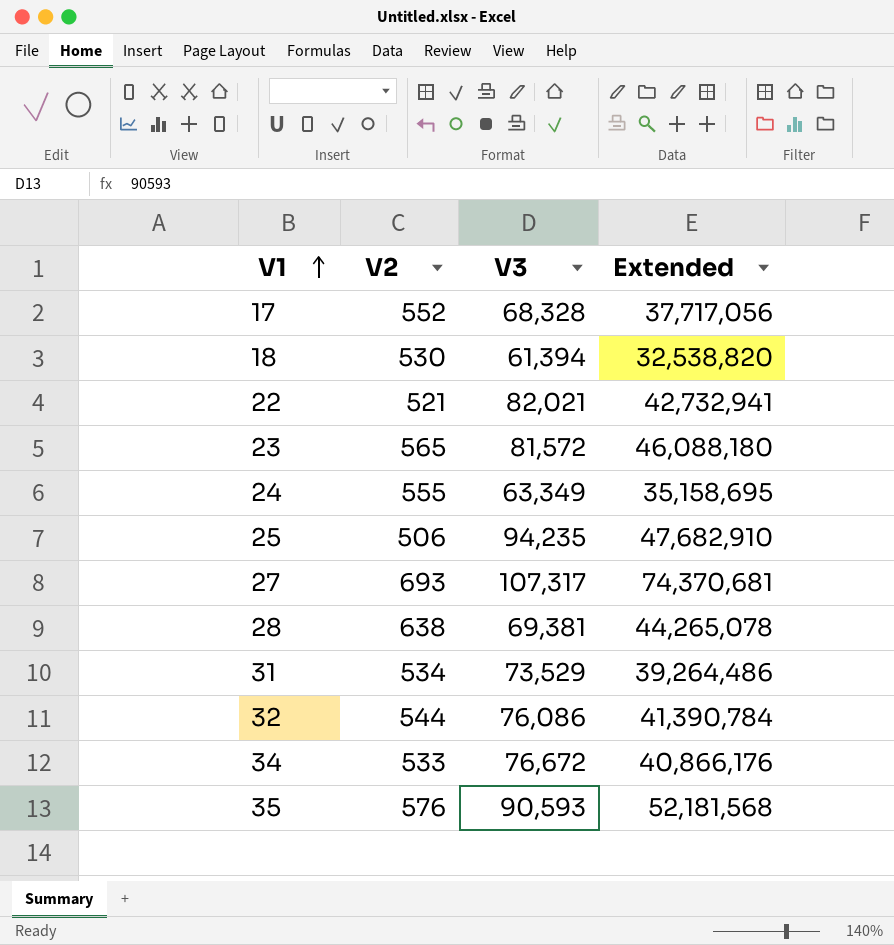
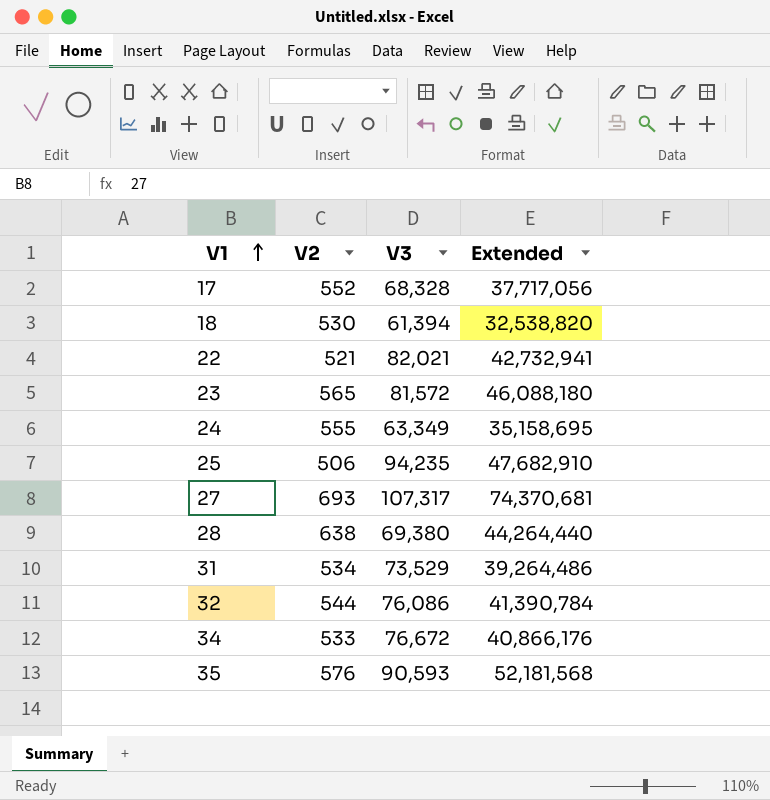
28 | V3: 69,381 -> 69,380
28 | Extended: 44,265,078 -> 44,264,440

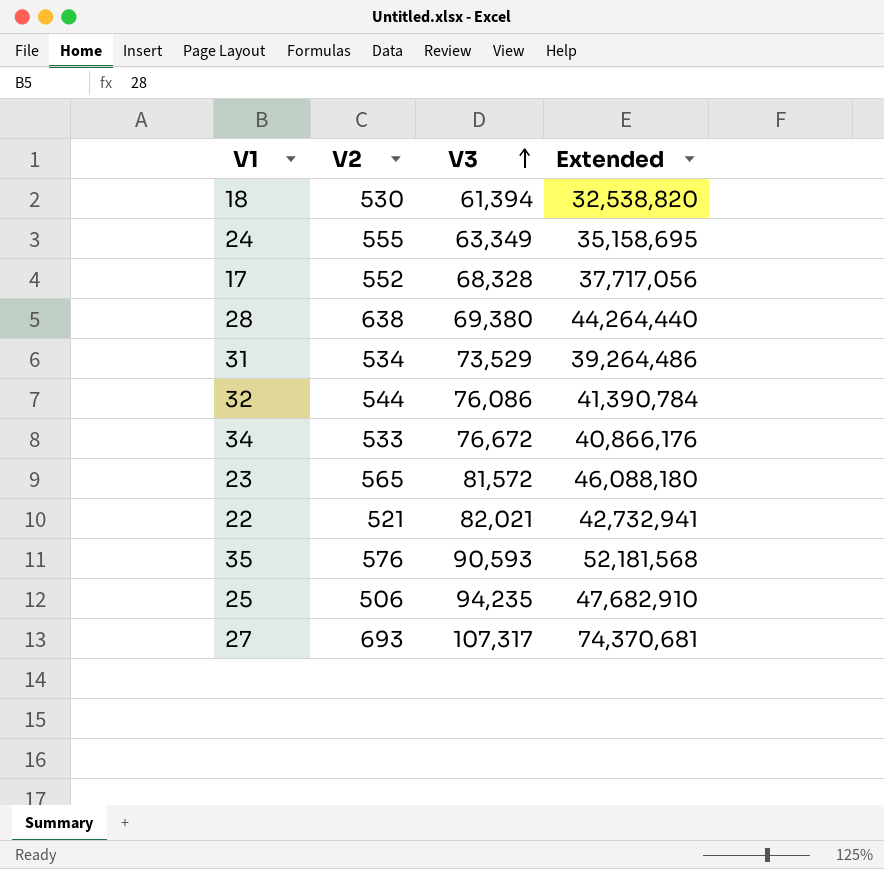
row order: V1 ascending -> V3 ascending

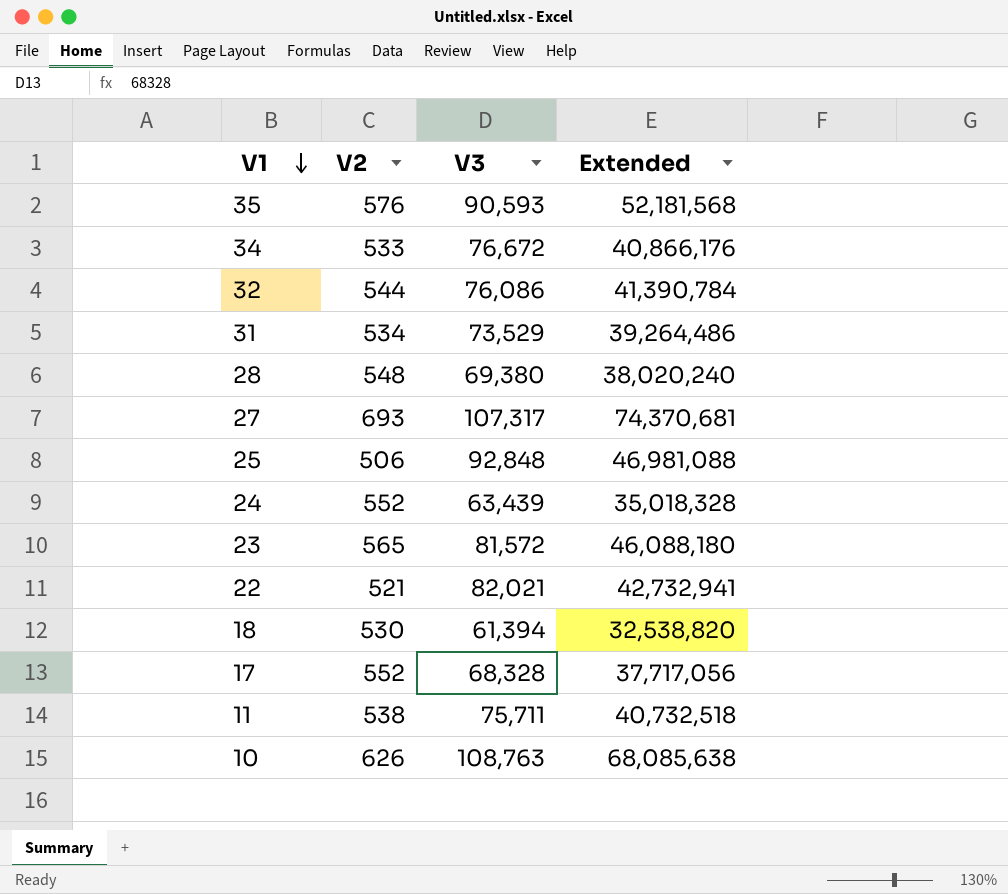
row order: V3 ascending -> V1 descending
28 | V2: 638 -> 548
28 | Extended: 44,264,440 -> 38,020,240
25 | V3: 94,235 -> 92,848
25 | Extended: 47,682,910 -> 46,981,088
24 | V2: 555 -> 552
24 | V3: 63,349 -> 63,439
24 | Extended: 35,158,695 -> 35,018,328
row 11: none -> 538 | 75,711 | 40,732,518
row 10: none -> 626 | 108,763 | 68,085,638

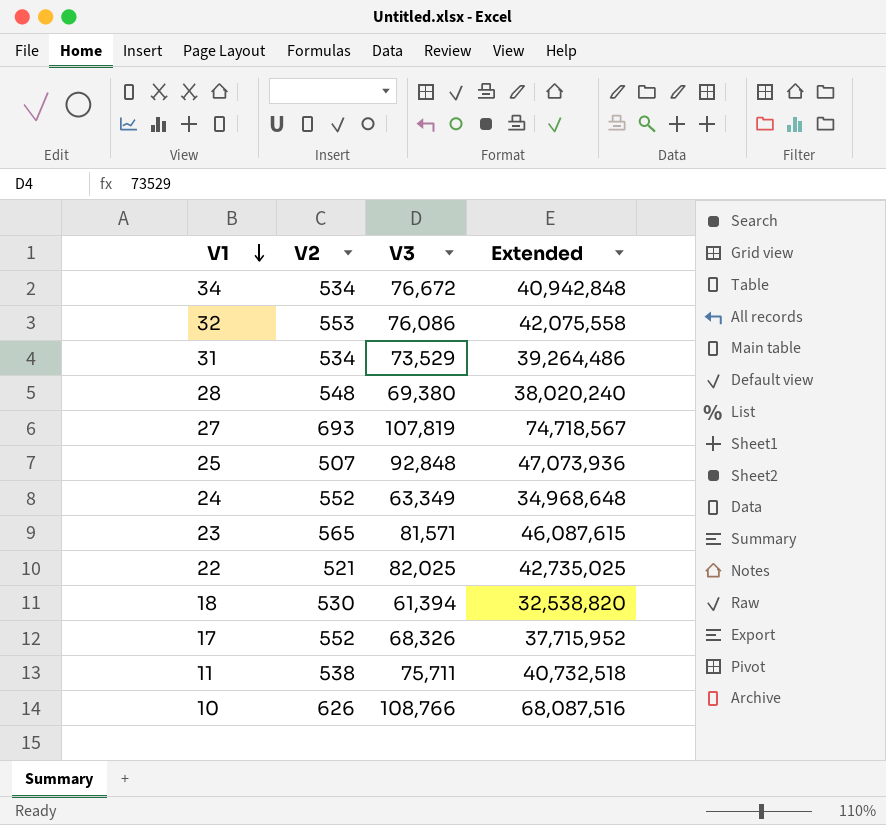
row 35: 576 | 90,593 | 52,181,568 -> none
34 | V2: 533 -> 534
34 | Extended: 40,866,176 -> 40,942,848
32 | V2: 544 -> 553
32 | Extended: 41,390,784 -> 42,075,558
27 | V3: 107,317 -> 107,819
27 | Extended: 74,370,681 -> 74,718,567
25 | V2: 506 -> 507
25 | Extended: 46,981,088 -> 47,073,936
24 | V3: 63,439 -> 63,349
24 | Extended: 35,018,328 -> 34,968,648
23 | V3: 81,572 -> 81,571
23 | Extended: 46,088,180 -> 46,087,615
22 | V3: 82,021 -> 82,025
22 | Extended: 42,732,941 -> 42,735,025
17 | V3: 68,328 -> 68,326
17 | Extended: 37,717,056 -> 37,715,952
10 | V3: 108,763 -> 108,766
10 | Extended: 68,085,638 -> 68,087,516

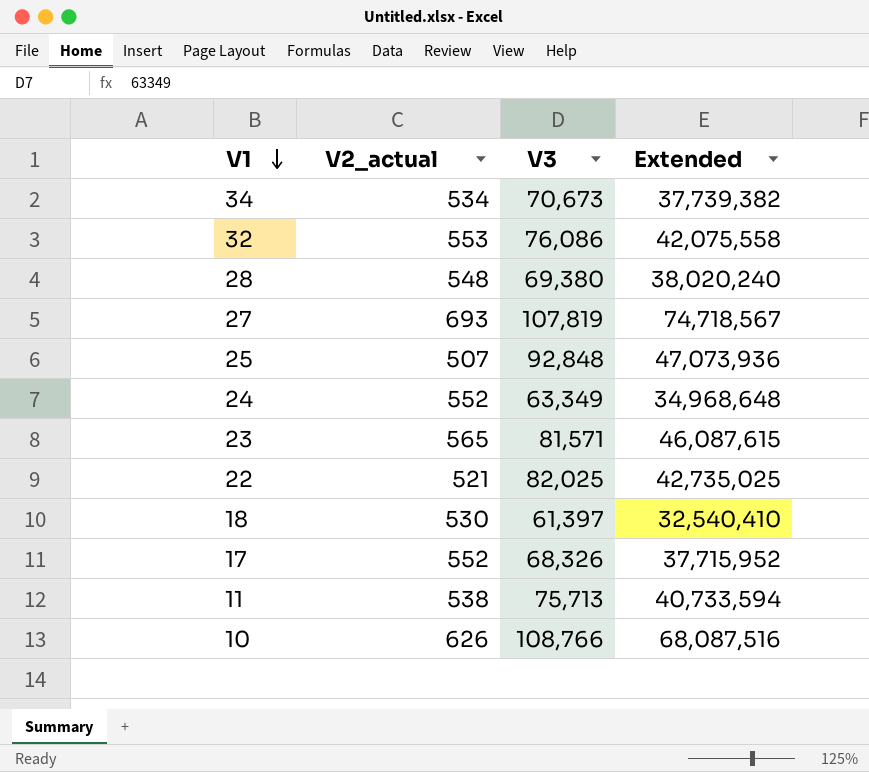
column name: V2 -> V2_actual
row 31: 534 | 73,529 | 39,264,486 -> none
34 | V3: 76,672 -> 70,673
34 | Extended: 40,942,848 -> 37,739,382
18 | V3: 61,394 -> 61,397
18 | Extended: 32,538,820 -> 32,540,410
11 | V3: 75,711 -> 75,713
11 | Extended: 40,732,518 -> 40,733,594

